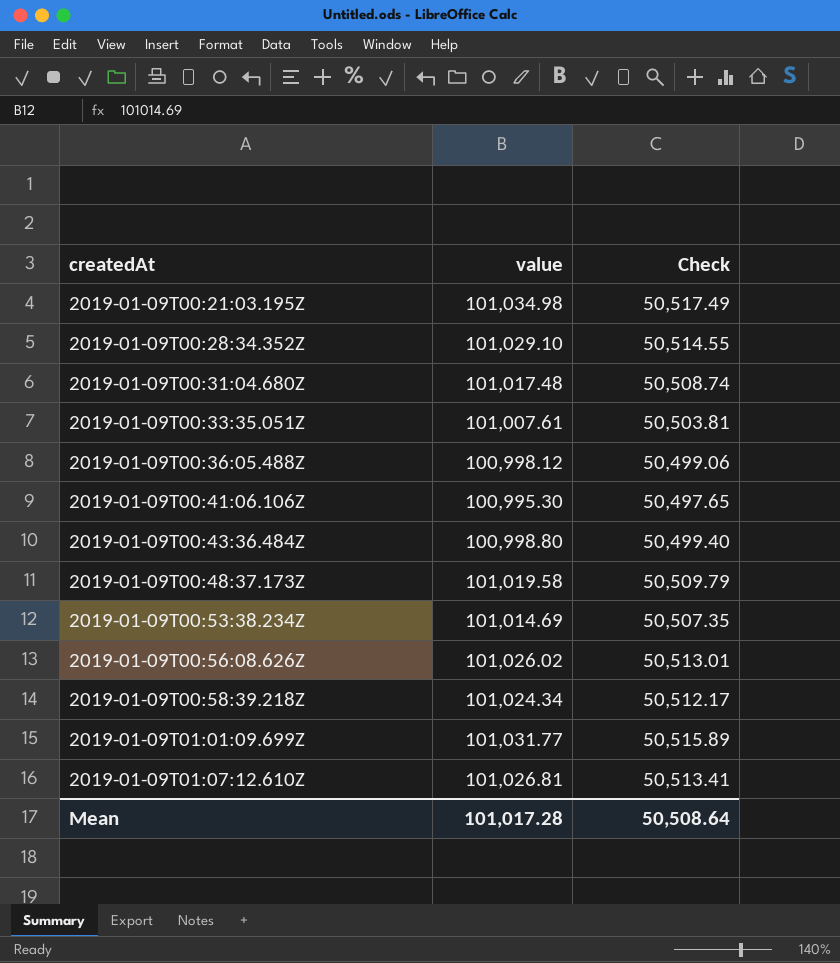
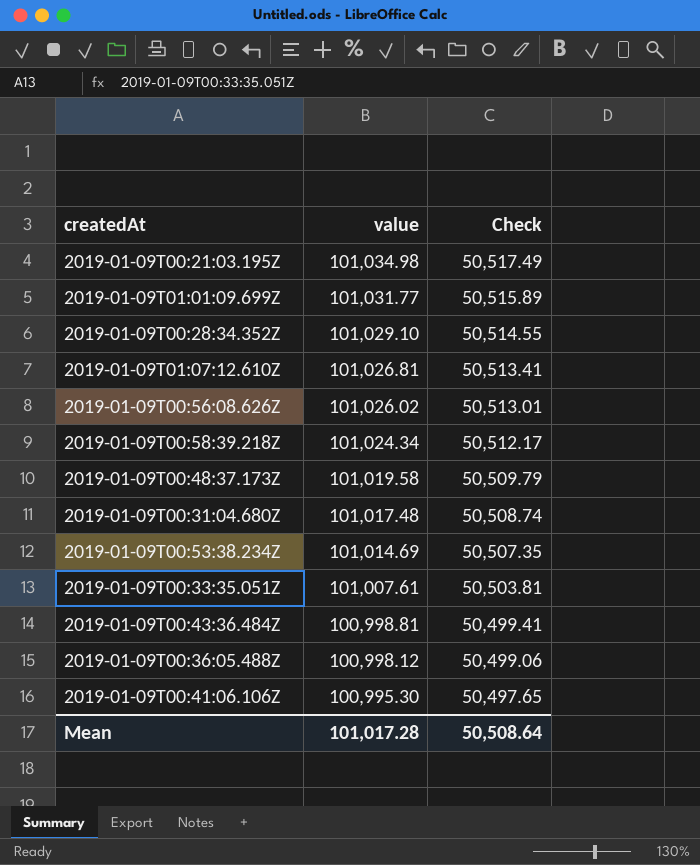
row order: createdAt ascending -> value descending
2019-01-09T00:43:36.484Z | value: 100,998.80 -> 100,998.81
2019-01-09T00:43:36.484Z | Check: 50,499.40 -> 50,499.41

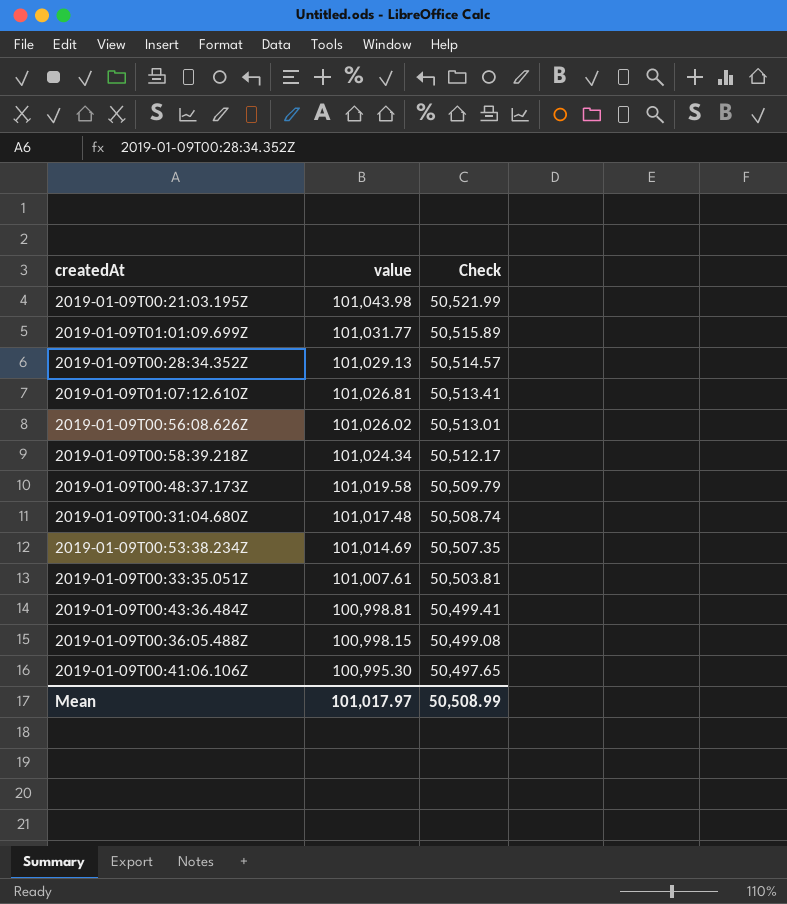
2019-01-09T00:21:03.195Z | value: 101,034.98 -> 101,043.98
2019-01-09T00:21:03.195Z | Check: 50,517.49 -> 50,521.99
2019-01-09T00:28:34.352Z | value: 101,029.10 -> 101,029.13
2019-01-09T00:28:34.352Z | Check: 50,514.55 -> 50,514.57
2019-01-09T00:36:05.488Z | value: 100,998.12 -> 100,998.15
2019-01-09T00:36:05.488Z | Check: 50,499.06 -> 50,499.08
Mean | value: 101,017.28 -> 101,017.97
Mean | Check: 50,508.64 -> 50,508.99

